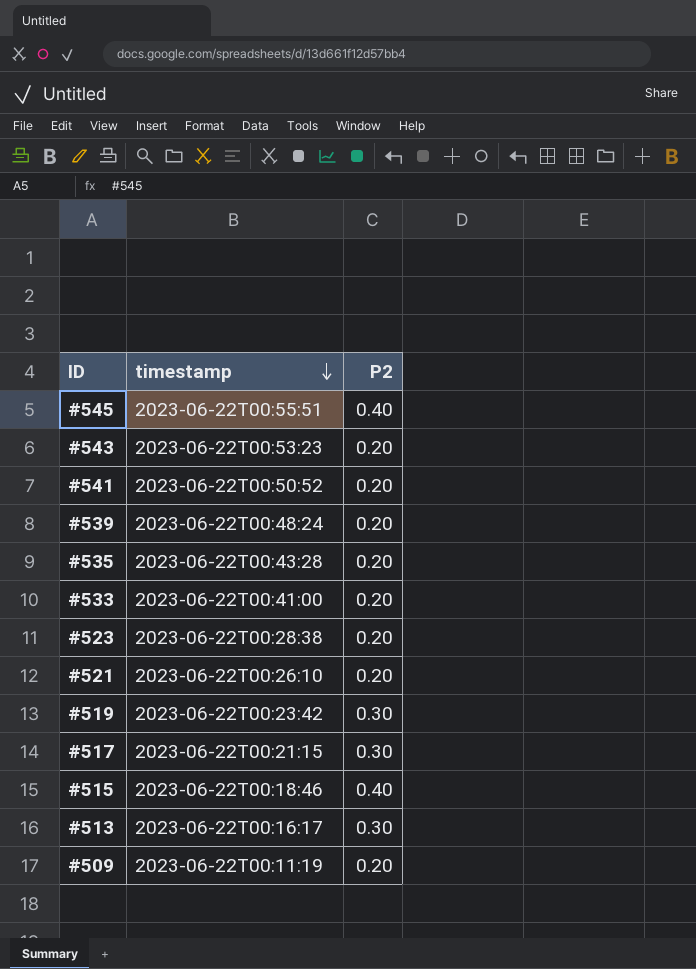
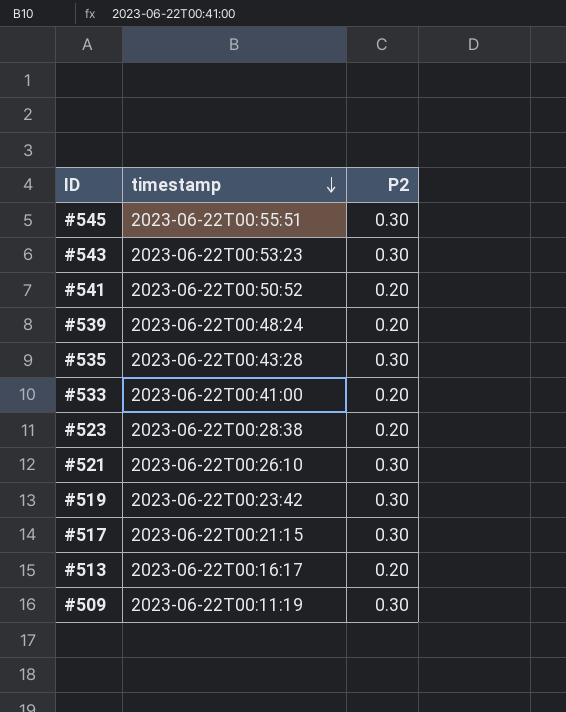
row #515: 2023-06-22T00:18:46 | 0.40 -> none
#545 | P2: 0.40 -> 0.30
#543 | P2: 0.20 -> 0.30
#535 | P2: 0.20 -> 0.30
#521 | P2: 0.20 -> 0.30
#513 | P2: 0.30 -> 0.20
#509 | P2: 0.20 -> 0.30

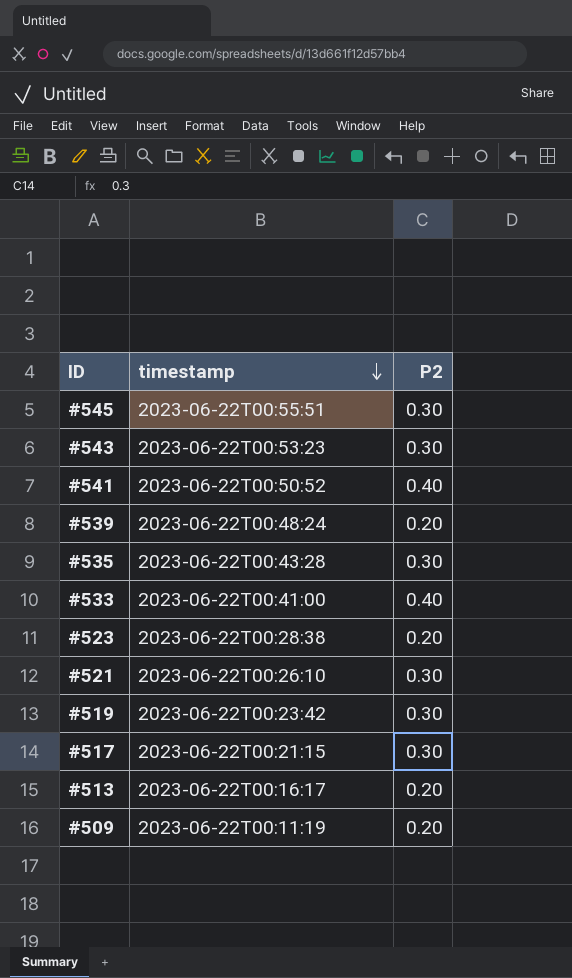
#541 | P2: 0.20 -> 0.40
#533 | P2: 0.20 -> 0.40
#509 | P2: 0.30 -> 0.20

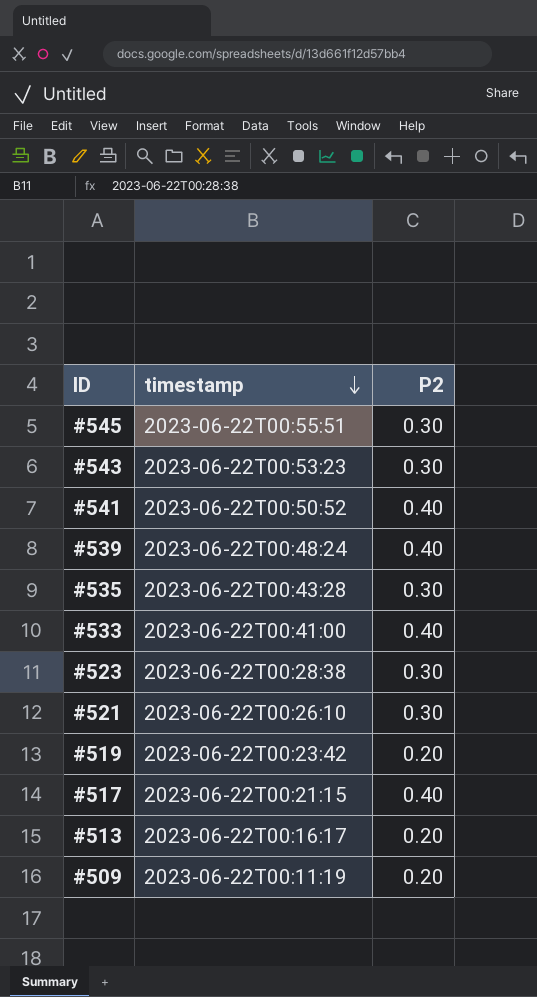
#539 | P2: 0.20 -> 0.40
#523 | P2: 0.20 -> 0.30
#519 | P2: 0.30 -> 0.20
#517 | P2: 0.30 -> 0.40

